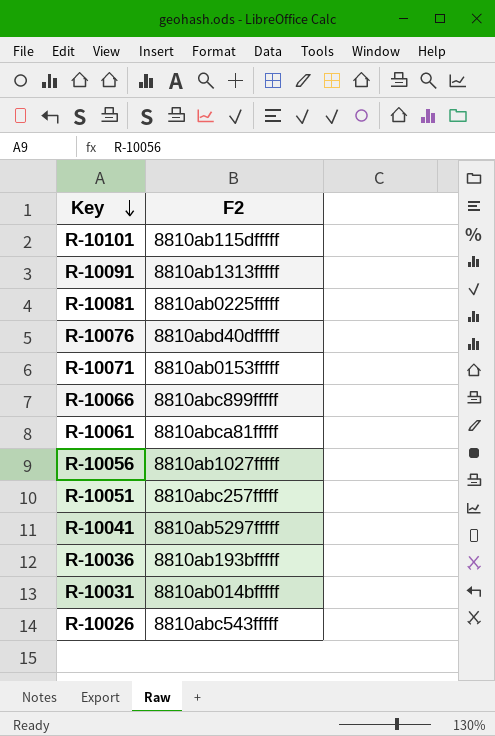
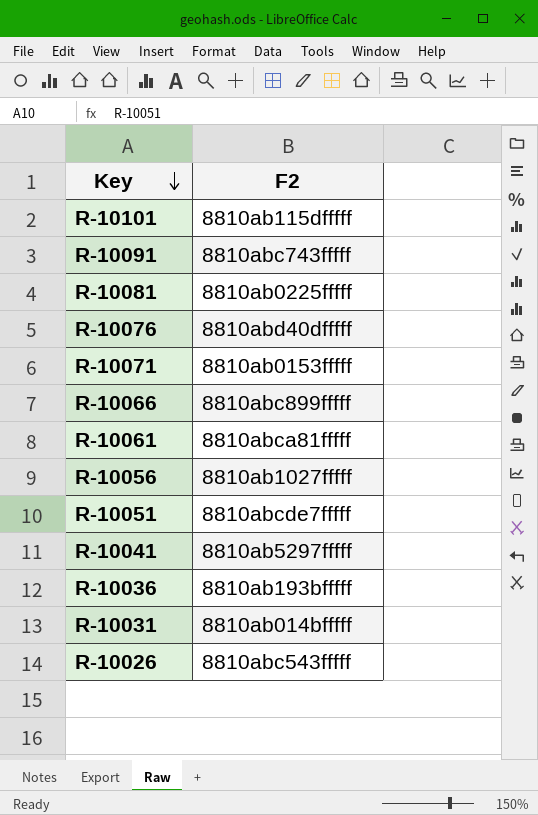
R-10091 | F2: 8810ab1313fffff -> 8810abc743fffff
R-10051 | F2: 8810abc257fffff -> 8810abcde7fffff

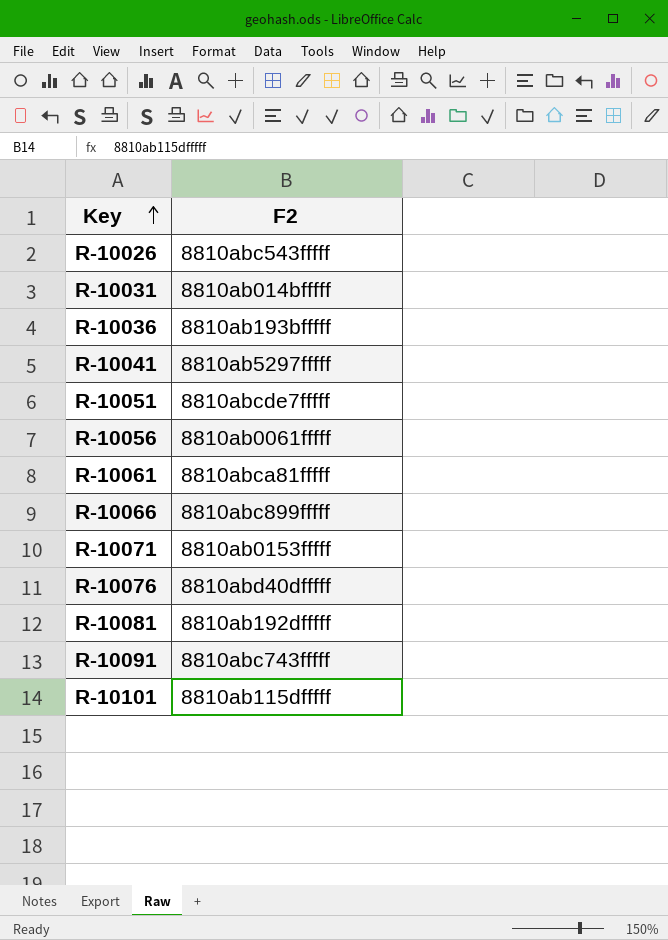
row order: Key descending -> Key ascending
R-10056 | F2: 8810ab1027fffff -> 8810ab0061fffff
R-10081 | F2: 8810ab0225fffff -> 8810ab192dfffff

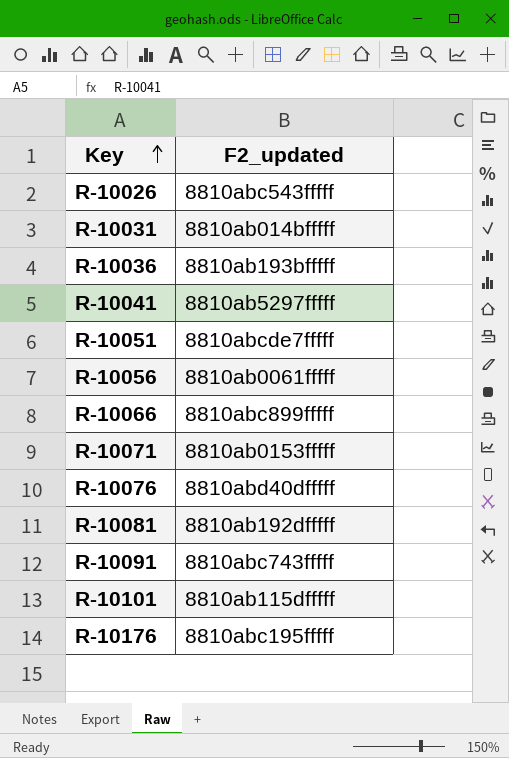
column name: F2 -> F2_updated
row R-10061: 8810abca81fffff -> none
row R-10176: none -> 8810abc195fffff

